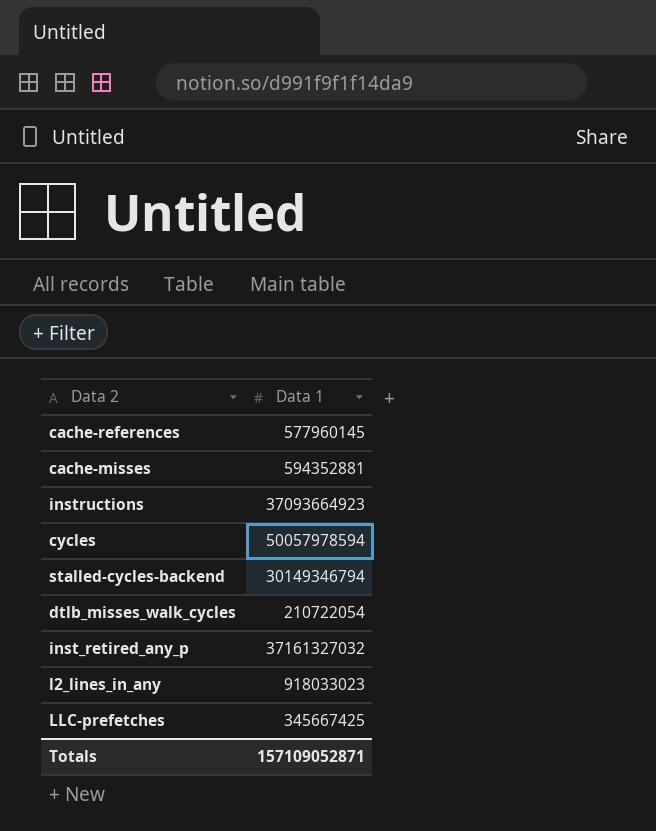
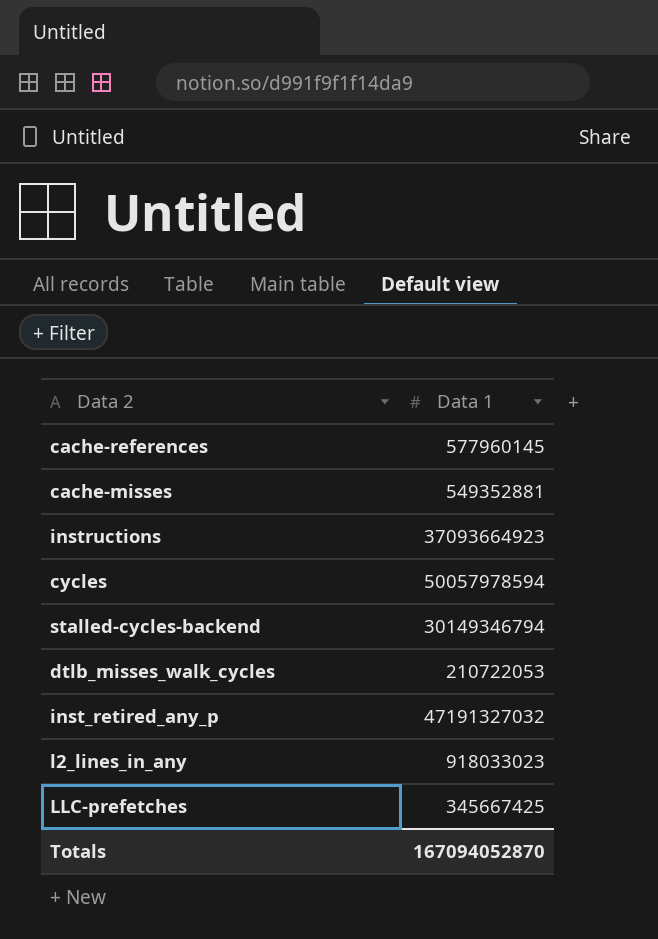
cache-misses | Data 1: 594352881 -> 549352881
dtlb_misses_walk_cycles | Data 1: 210722054 -> 210722053
inst_retired_any_p | Data 1: 37161327032 -> 47191327032
Totals | Data 1: 157109052871 -> 167094052870

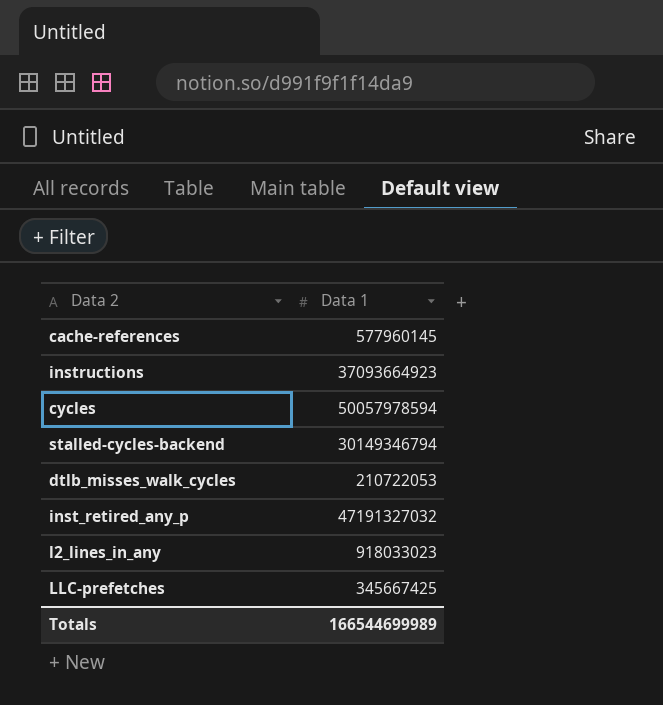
row cache-misses: 549352881 -> none
Totals | Data 1: 167094052870 -> 166544699989

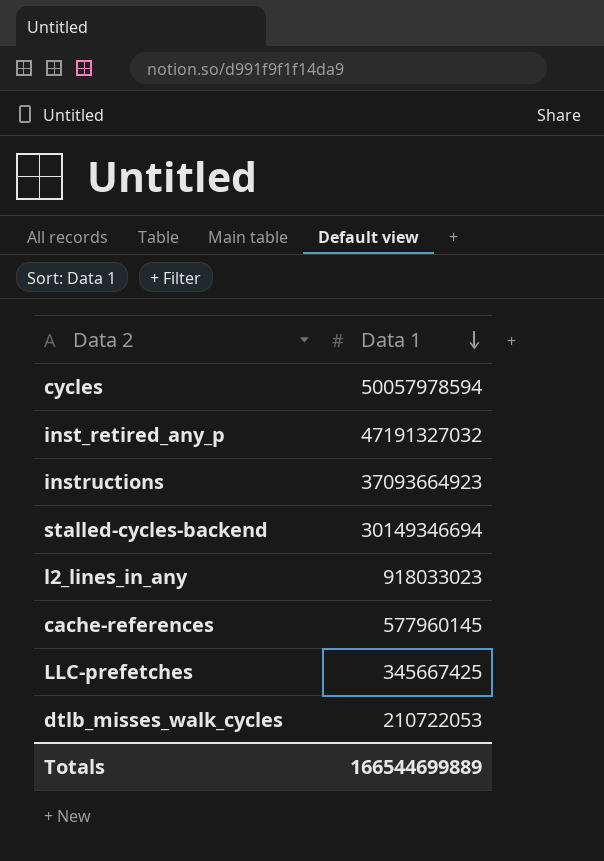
row order: none -> Data 1 descending
stalled-cycles-backend | Data 1: 30149346794 -> 30149346694
Totals | Data 1: 166544699989 -> 166544699889

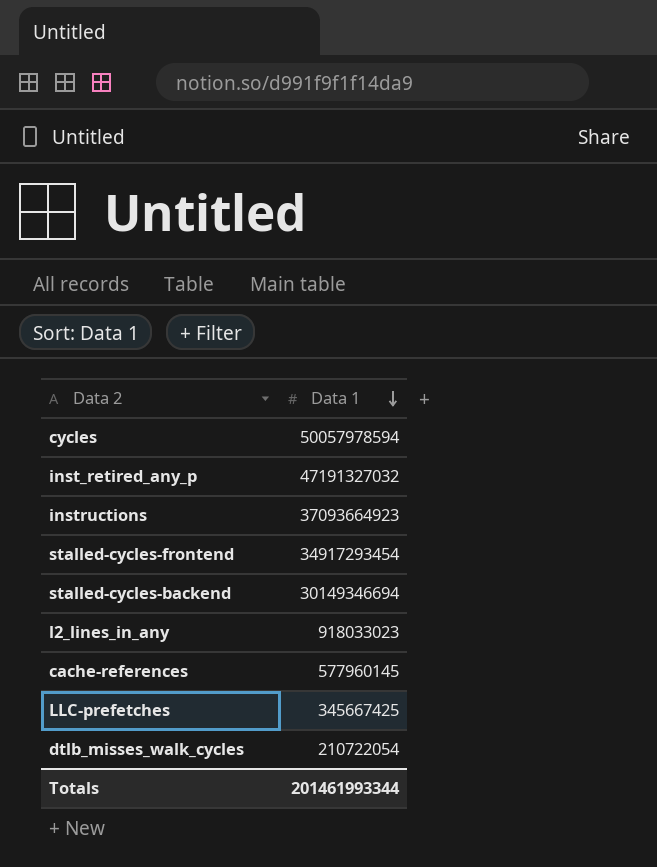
row stalled-cycles-frontend: none -> 34917293454
dtlb_misses_walk_cycles | Data 1: 210722053 -> 210722054
Totals | Data 1: 166544699889 -> 201461993344

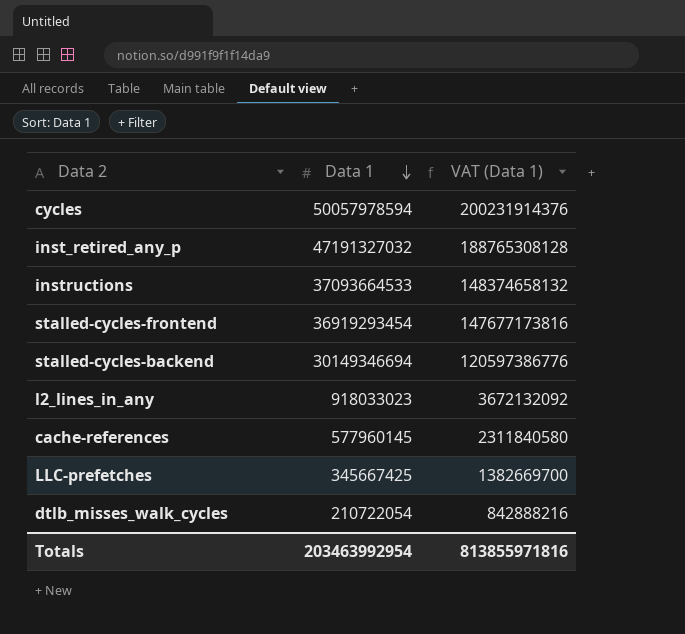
column VAT (Data 1) | formula: none -> [Data 1] * 4
instructions | Data 1: 37093664923 -> 37093664533
stalled-cycles-frontend | Data 1: 34917293454 -> 36919293454
Totals | Data 1: 201461993344 -> 203463992954

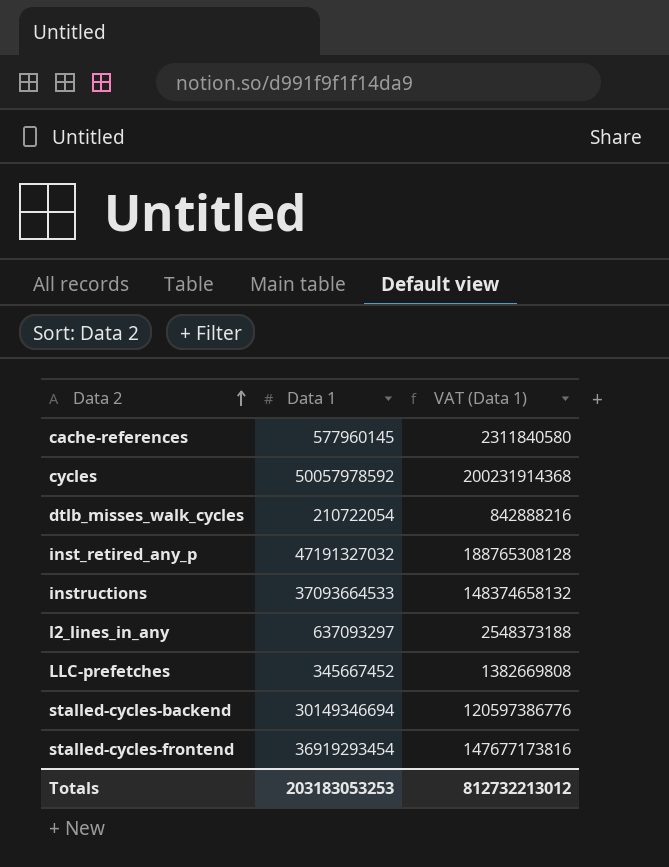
row order: Data 1 descending -> Data 2 ascending
cycles | Data 1: 50057978594 -> 50057978592
cycles | VAT (Data 1): 200231914376 -> 200231914368
l2_lines_in_any | Data 1: 918033023 -> 637093297
l2_lines_in_any | VAT (Data 1): 3672132092 -> 2548373188
LLC-prefetches | Data 1: 345667425 -> 345667452
LLC-prefetches | VAT (Data 1): 1382669700 -> 1382669808
Totals | Data 1: 203463992954 -> 203183053253
Totals | VAT (Data 1): 813855971816 -> 812732213012

